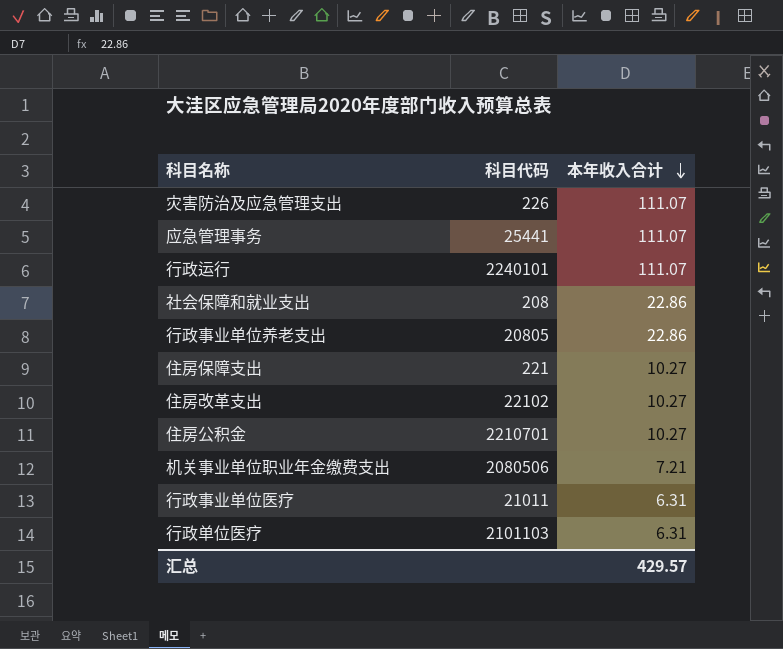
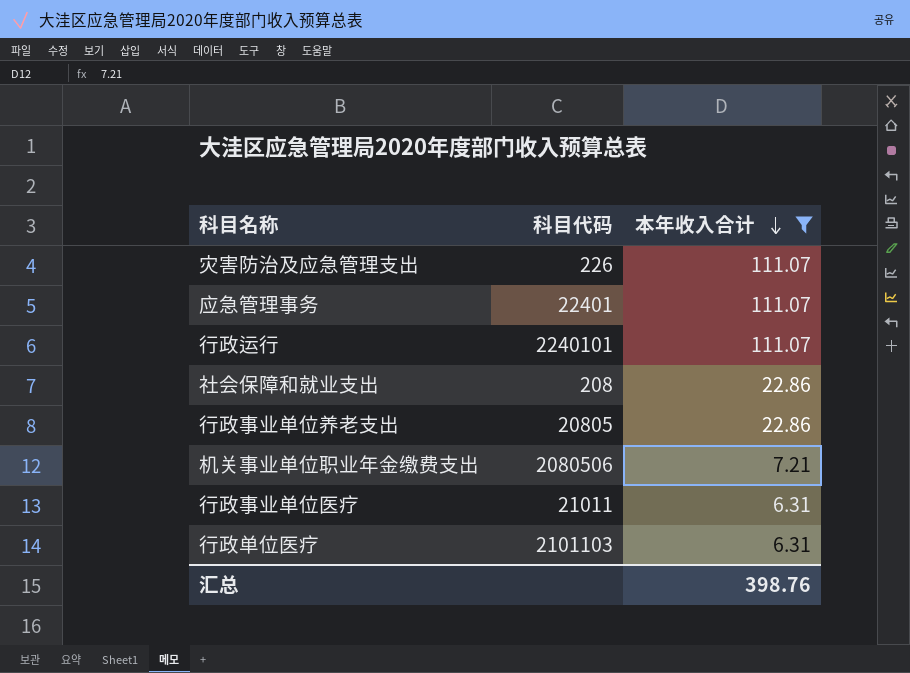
filter: none -> 本年收入合计 != 10.27
应急管理事务 | 科目代码: 25441 -> 22401
汇总 | 本年收入合计: 429.57 -> 398.76

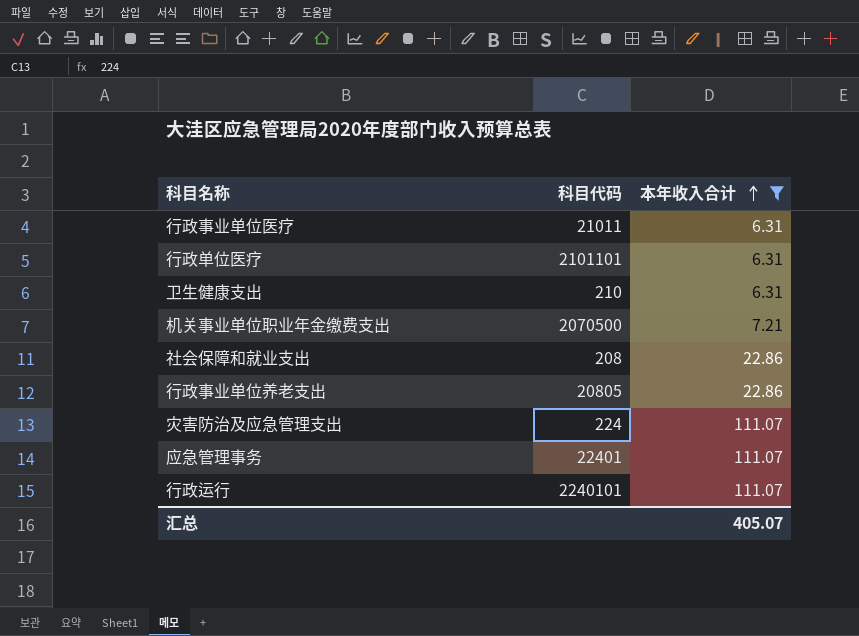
row order: 本年收入合计 descending -> 本年收入合计 ascending
行政单位医疗 | 科目代码: 2101103 -> 2101101
row 卫生健康支出: none -> 210 | 6.31
机关事业单位职业年金缴费支出 | 科目代码: 2080506 -> 2070500
灾害防治及应急管理支出 | 科目代码: 226 -> 224
汇总 | 本年收入合计: 398.76 -> 405.07

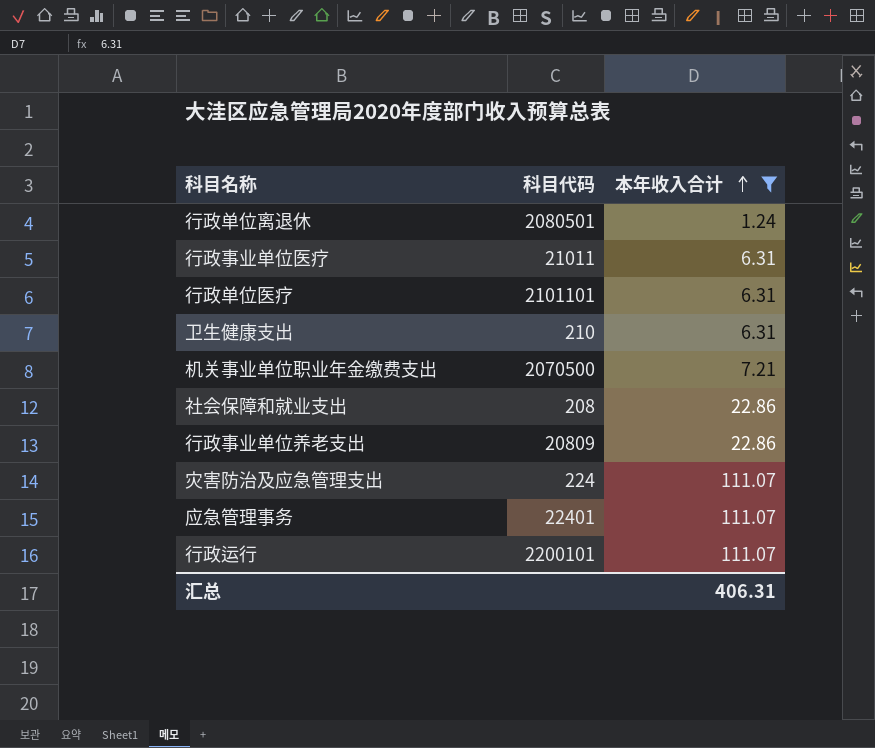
row 行政单位离退休: none -> 2080501 | 1.24
行政事业单位养老支出 | 科目代码: 20805 -> 20809
行政运行 | 科目代码: 2240101 -> 2200101
汇总 | 本年收入合计: 405.07 -> 406.31

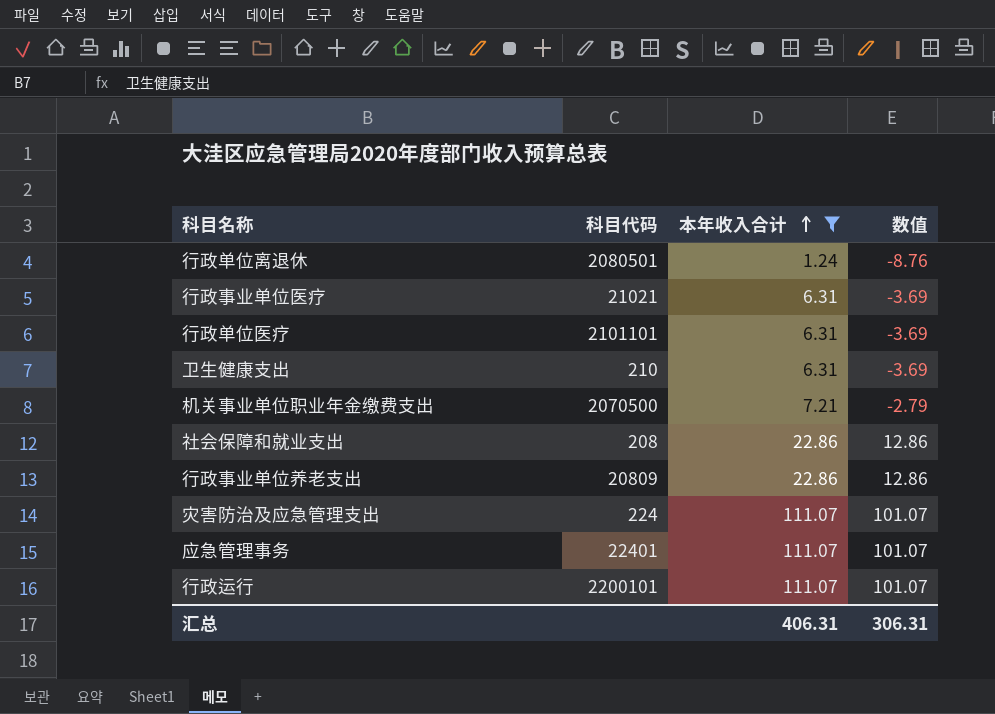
column 数值 | formula: none -> [本年收入合计] - 10
行政事业单位医疗 | 科目代码: 21011 -> 21021

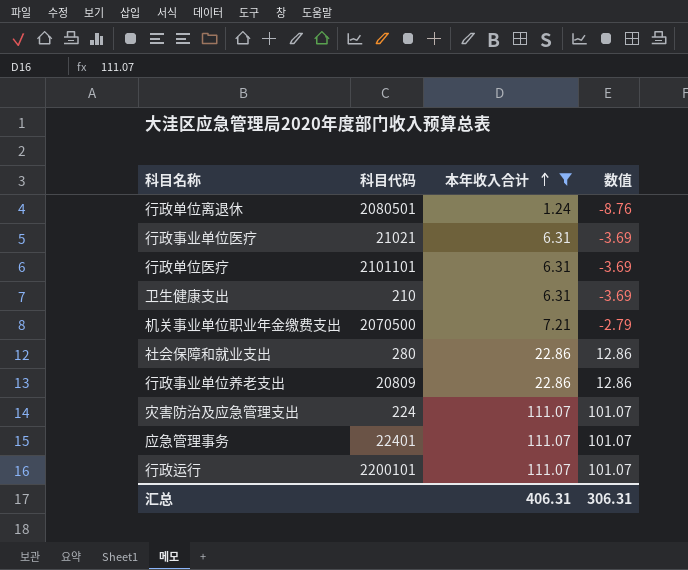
社会保障和就业支出 | 科目代码: 208 -> 280

